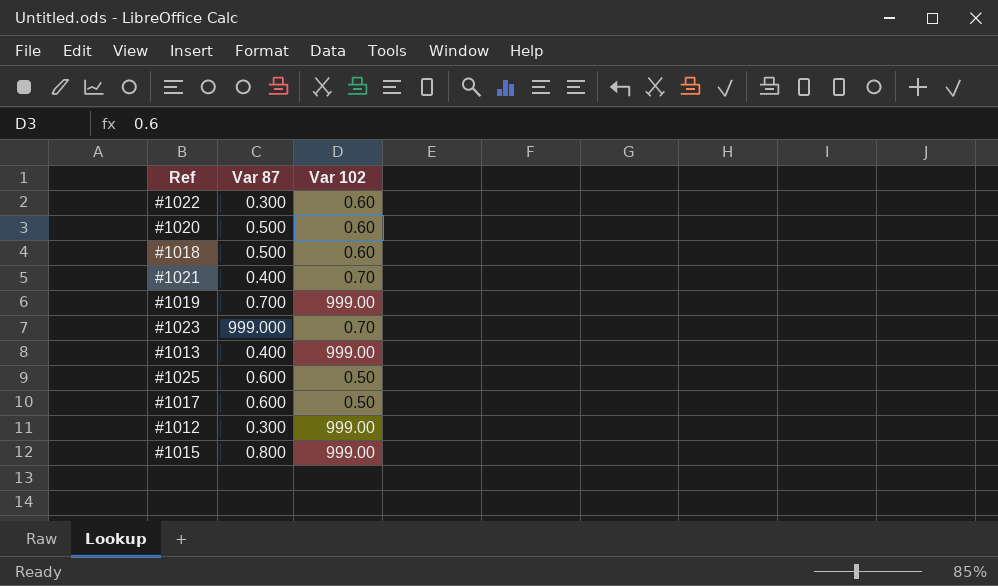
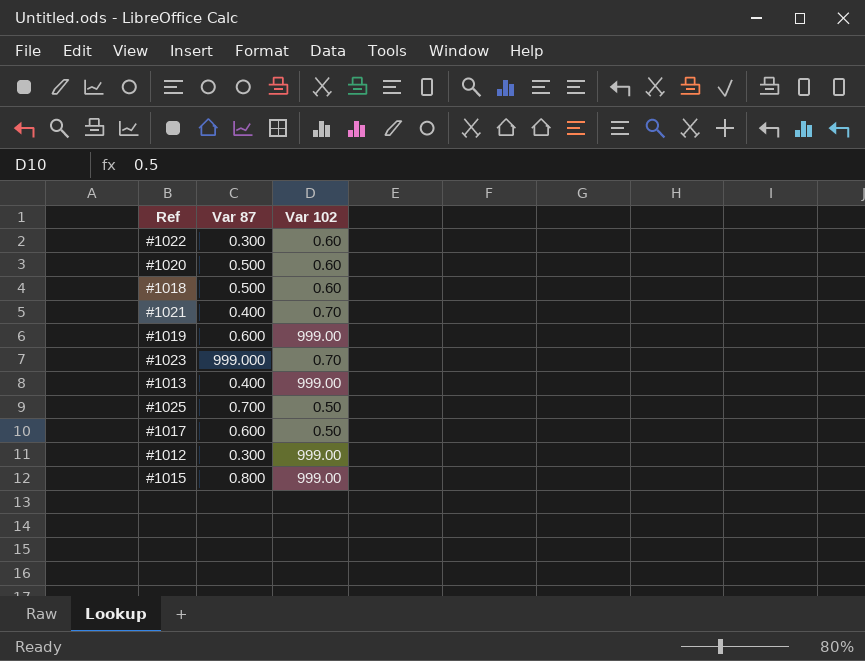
#1019 | Var 87: 0.700 -> 0.600
#1025 | Var 87: 0.600 -> 0.700

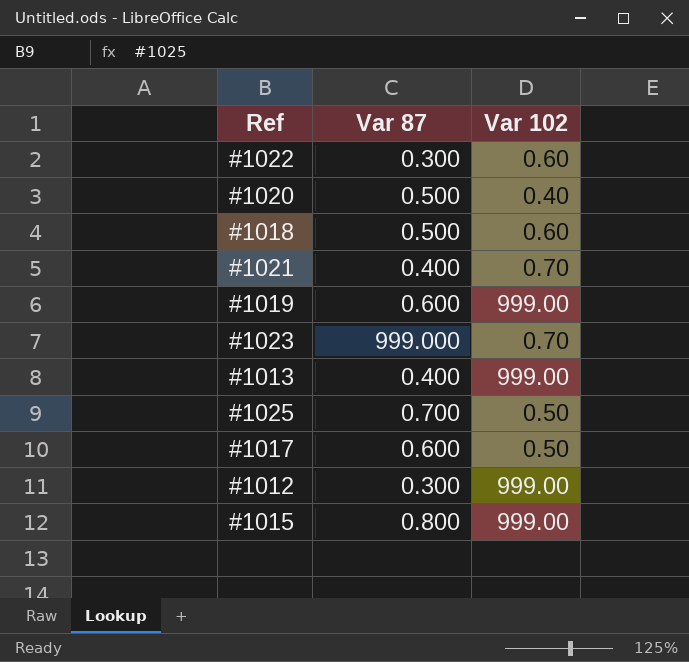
#1020 | Var 102: 0.60 -> 0.40

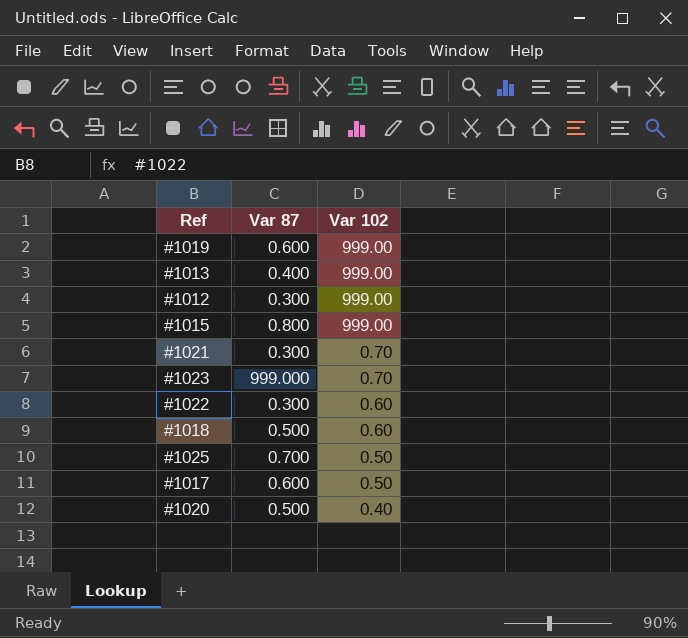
row order: none -> Var 102 descending
#1021 | Var 87: 0.400 -> 0.300

